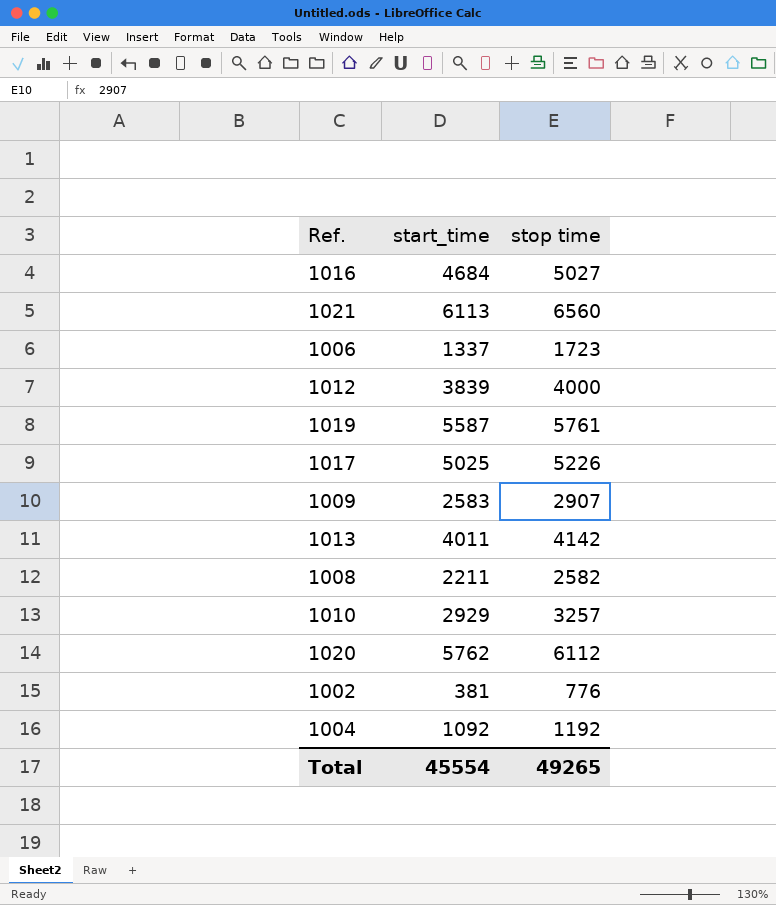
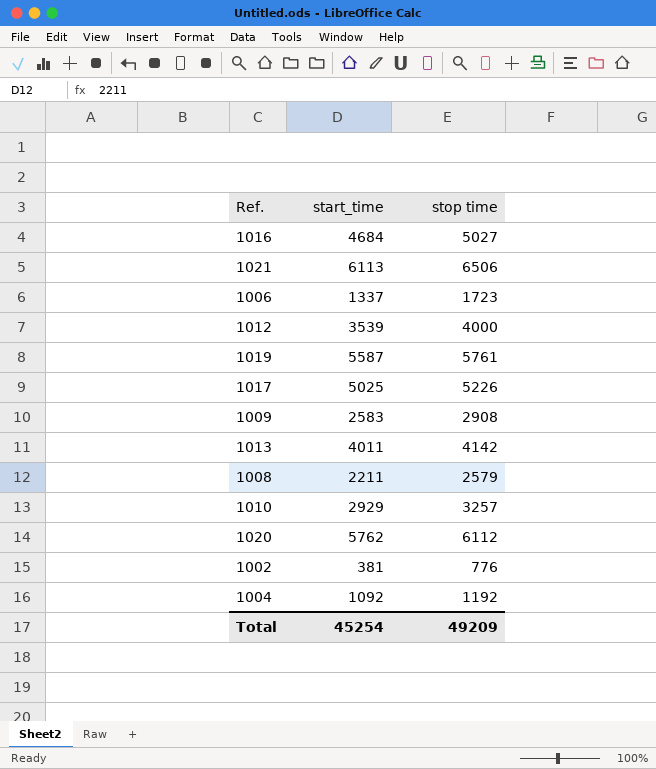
1021 | stop time: 6560 -> 6506
1012 | start_time: 3839 -> 3539
1009 | stop time: 2907 -> 2908
1008 | stop time: 2582 -> 2579
Total | start_time: 45554 -> 45254
Total | stop time: 49265 -> 49209

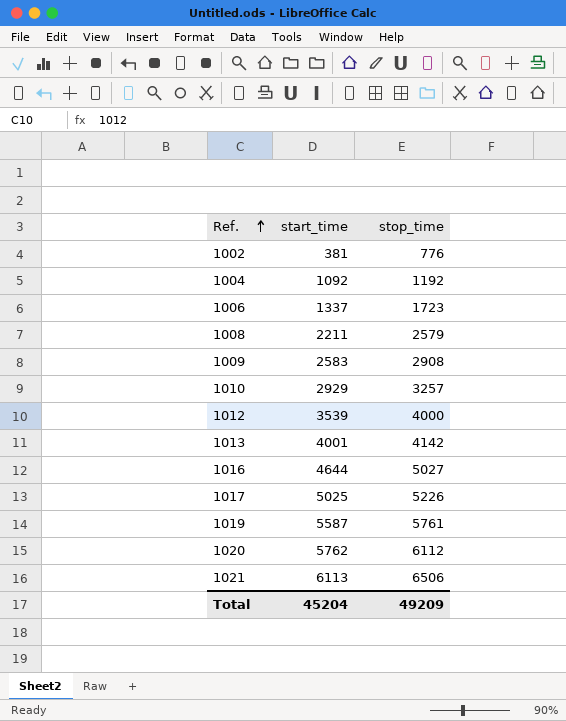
row order: none -> Ref. ascending
column name: stop time -> stop_time
1013 | start_time: 4011 -> 4001
1016 | start_time: 4684 -> 4644
Total | start_time: 45254 -> 45204

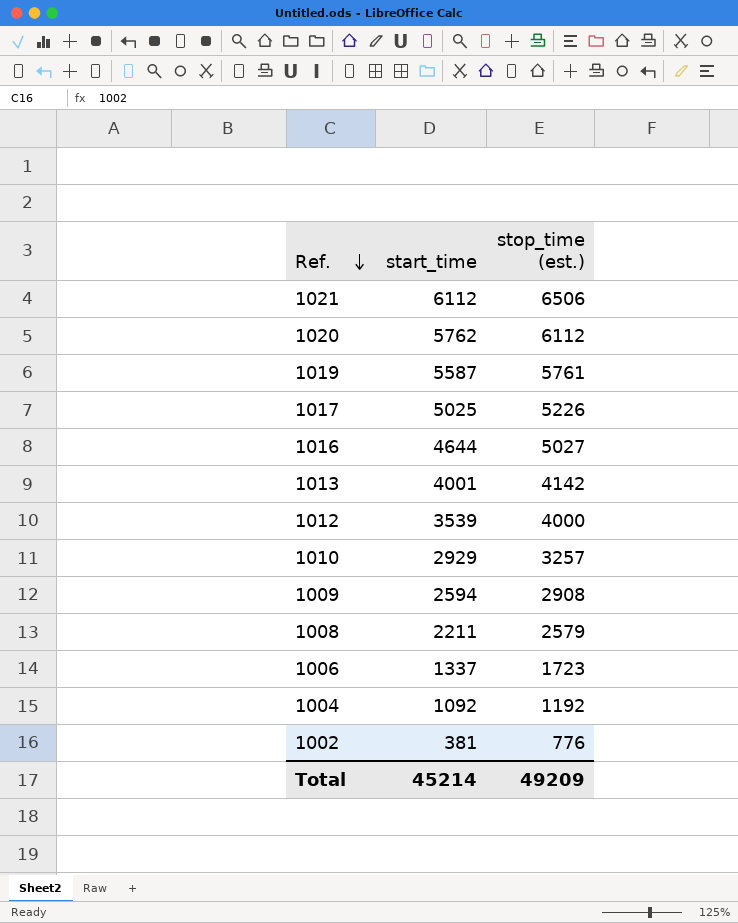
row order: Ref. ascending -> Ref. descending
column name: stop_time -> stop_time (est.)
1021 | start_time: 6113 -> 6112
1009 | start_time: 2583 -> 2594
Total | start_time: 45204 -> 45214

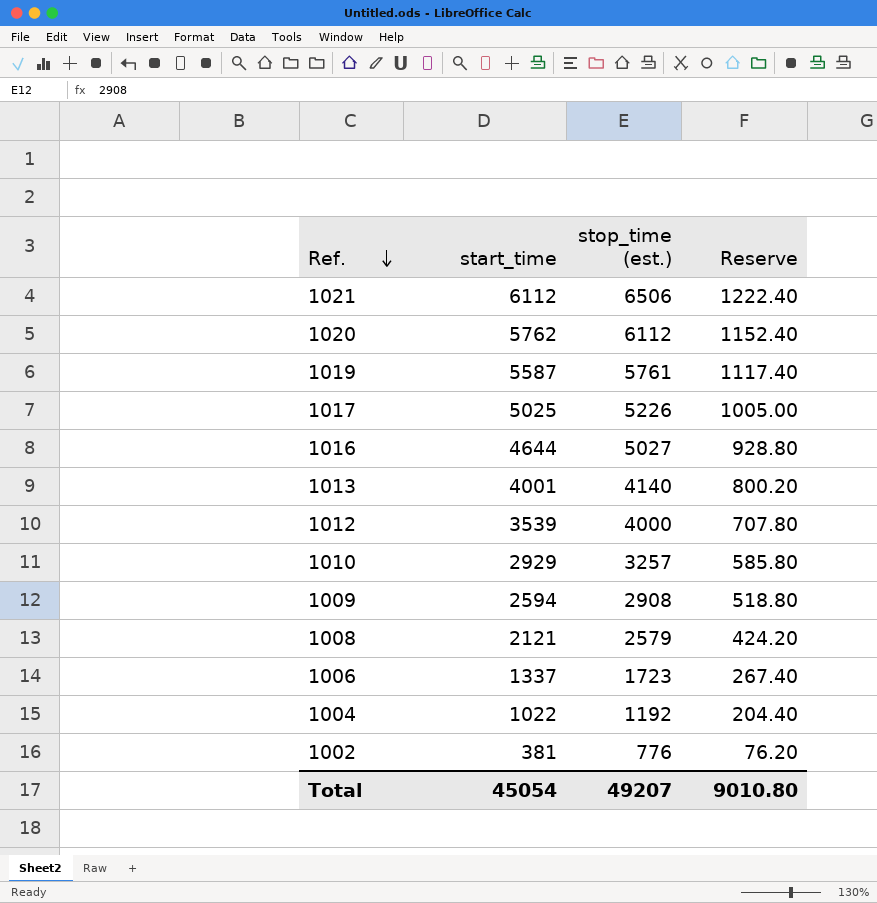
column Reserve | formula: none -> [start_time] * 0.2
1013 | stop_time (est.): 4142 -> 4140
1008 | start_time: 2211 -> 2121
1004 | start_time: 1092 -> 1022
Total | start_time: 45214 -> 45054
Total | stop_time (est.): 49209 -> 49207

